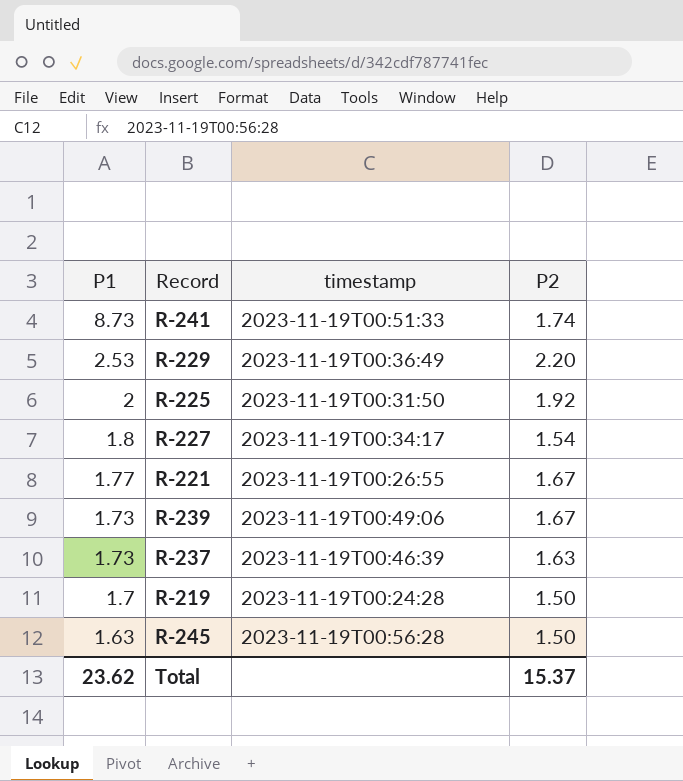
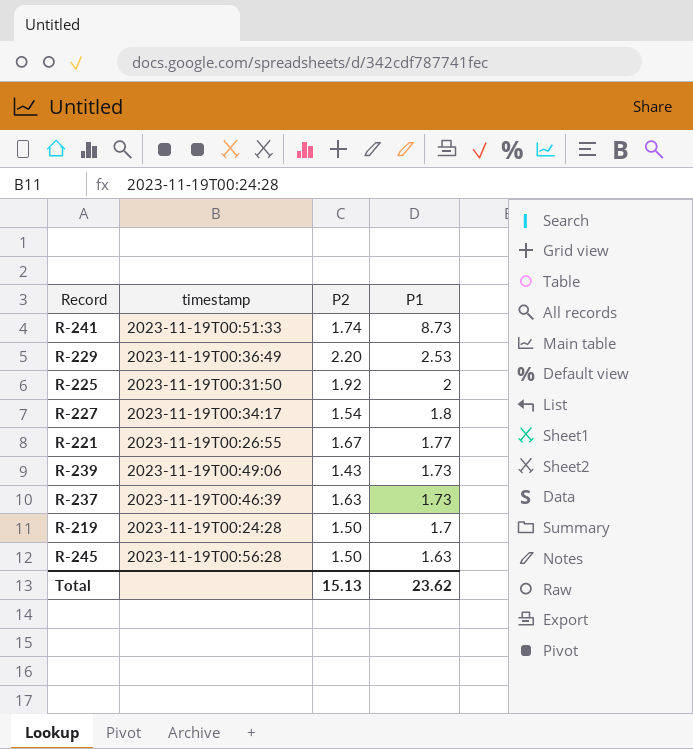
column P1 | position: 1 -> 4
R-239 | P2: 1.67 -> 1.43
Total | P2: 15.37 -> 15.13

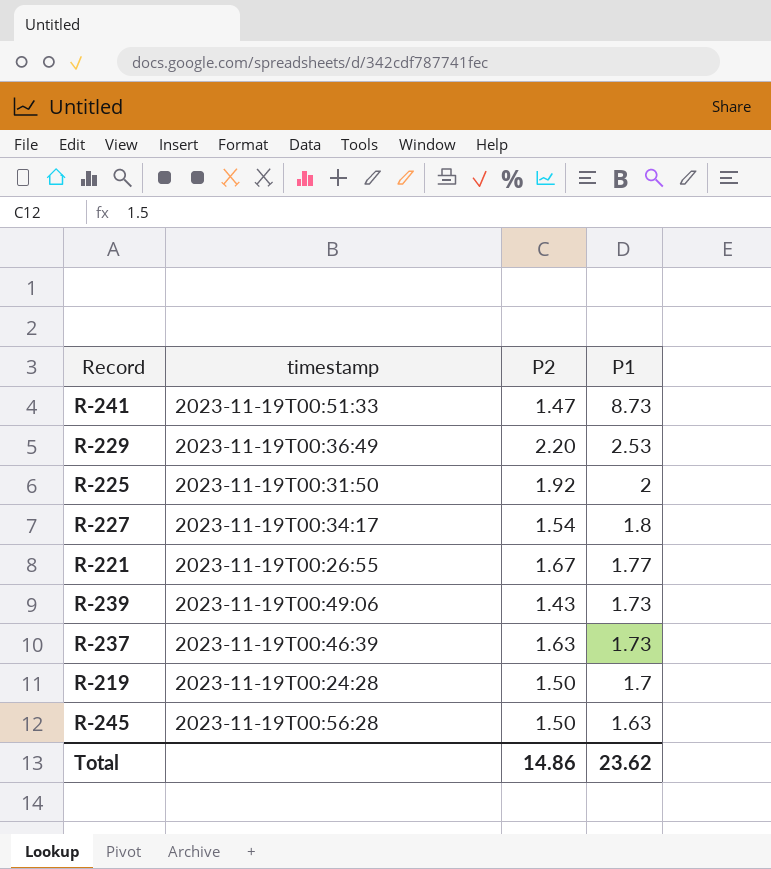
R-241 | P2: 1.74 -> 1.47
Total | P2: 15.13 -> 14.86

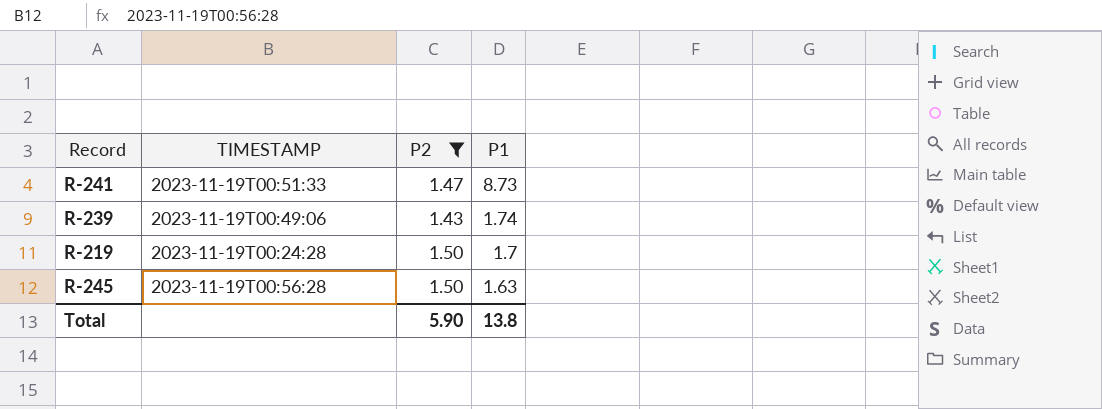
filter: none -> P2 <= 1.50
column name: timestamp -> TIMESTAMP
R-239 | P1: 1.73 -> 1.74
Total | P2: 14.86 -> 5.90
Total | P1: 23.62 -> 13.8

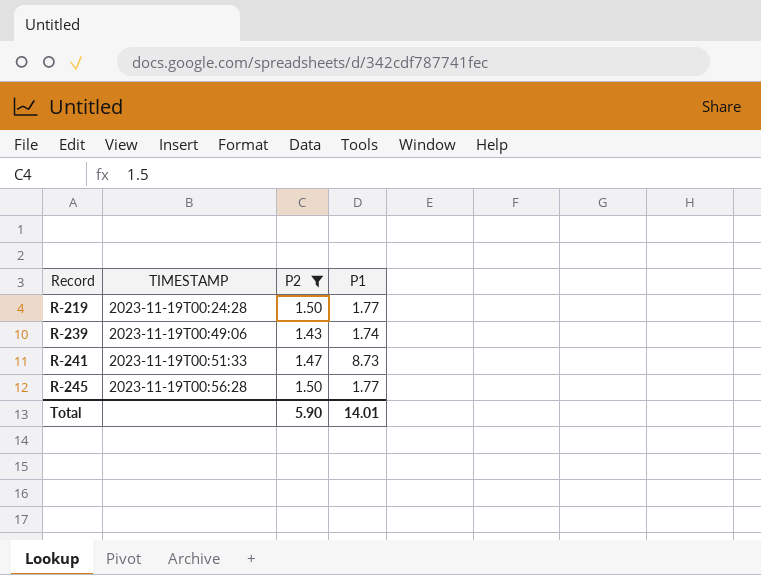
row order: P1 descending -> Record ascending
R-219 | P1: 1.7 -> 1.77
R-245 | P1: 1.63 -> 1.77
Total | P1: 13.8 -> 14.01

